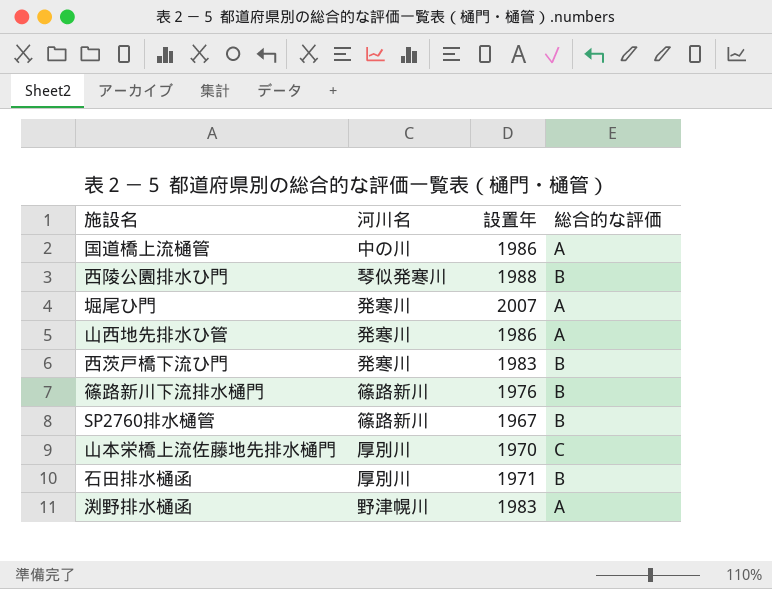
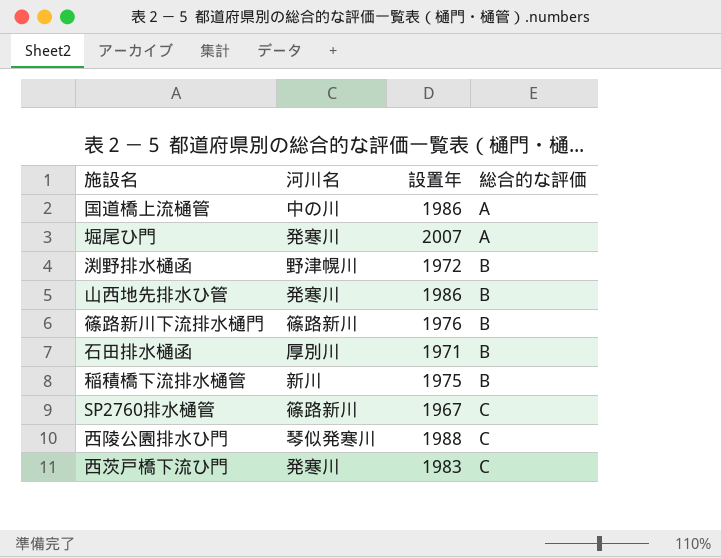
row order: none -> 総合的な評価 ascending
row 山本栄橋上流佐藤地先排水樋門: 厚別川 | 1970 | C -> none
渕野排水樋函 | 設置年: 1983 -> 1972
渕野排水樋函 | 総合的な評価: A -> B
山西地先排水ひ管 | 総合的な評価: A -> B
row 稲積橋下流排水樋管: none -> 新川 | 1975 | B
SP2760排水樋管 | 総合的な評価: B -> C
西陵公園排水ひ門 | 総合的な評価: B -> C
西茨戸橋下流ひ門 | 総合的な評価: B -> C

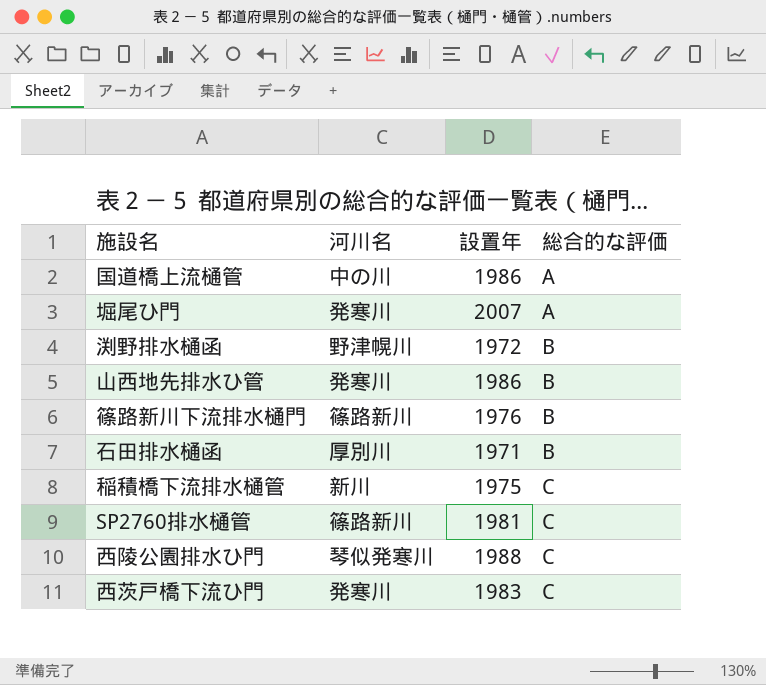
稲積橋下流排水樋管 | 総合的な評価: B -> C
SP2760排水樋管 | 設置年: 1967 -> 1981

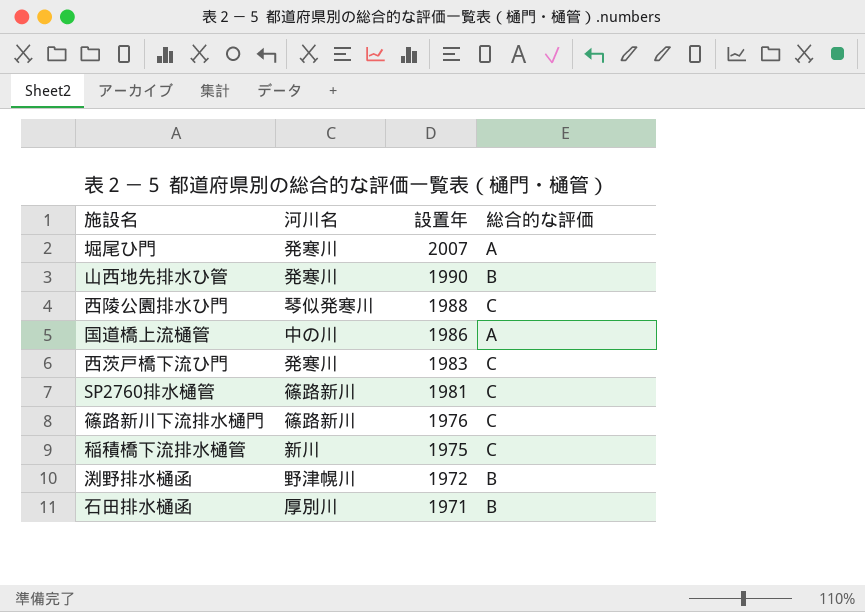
row order: 総合的な評価 ascending -> 設置年 descending
山西地先排水ひ管 | 設置年: 1986 -> 1990
篠路新川下流排水樋門 | 総合的な評価: B -> C

